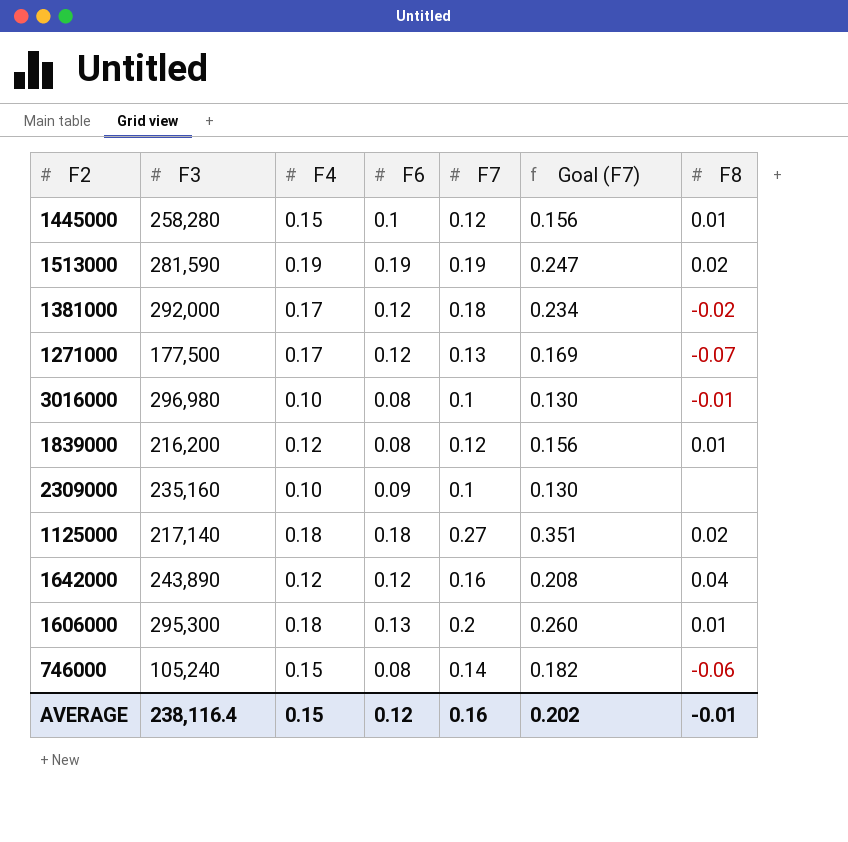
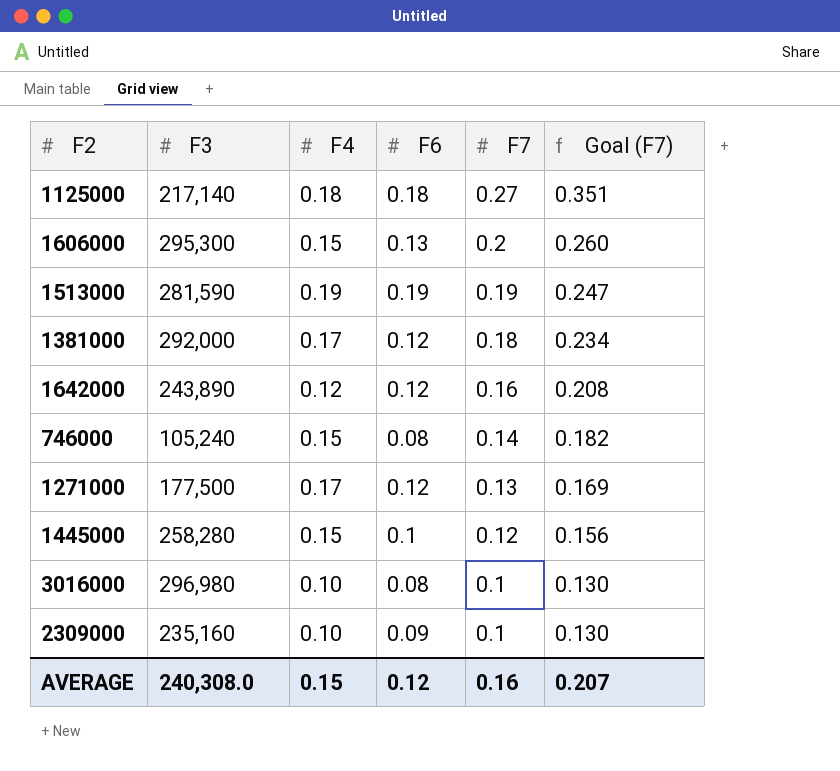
row order: none -> F7 descending
column F8 | position: 7 -> none
row 1839000: 216,200 | 0.12 | 0.08 | 0.12 | 0.156 | 0.01 -> none
1606000 | F4: 0.18 -> 0.15
AVERAGE | F3: 238,116.4 -> 240,308.0
AVERAGE | Goal (F7): 0.202 -> 0.207

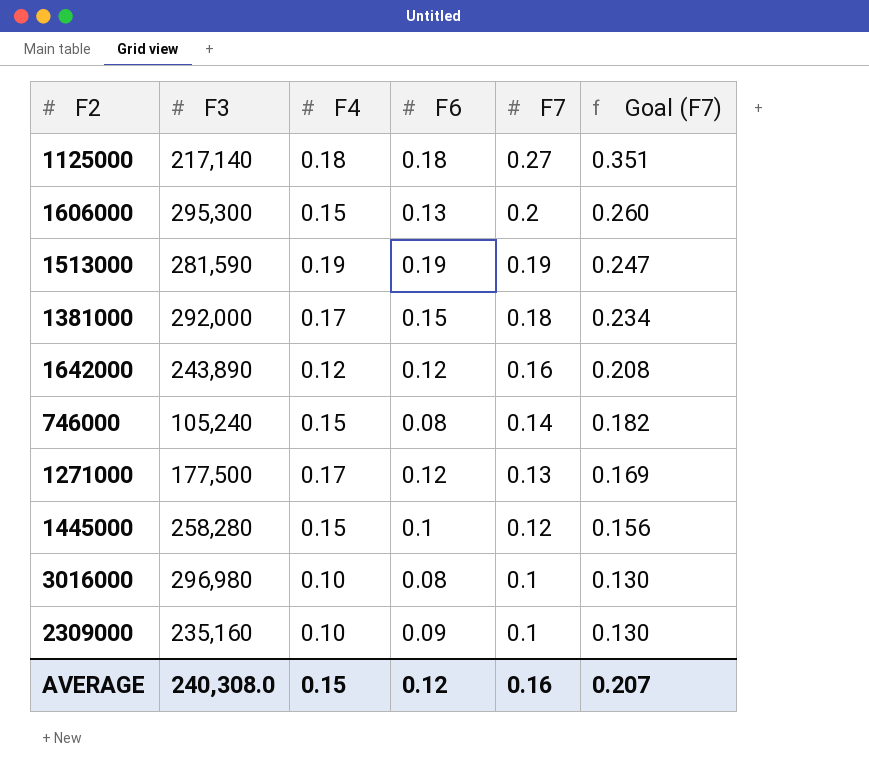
1381000 | F6: 0.12 -> 0.15

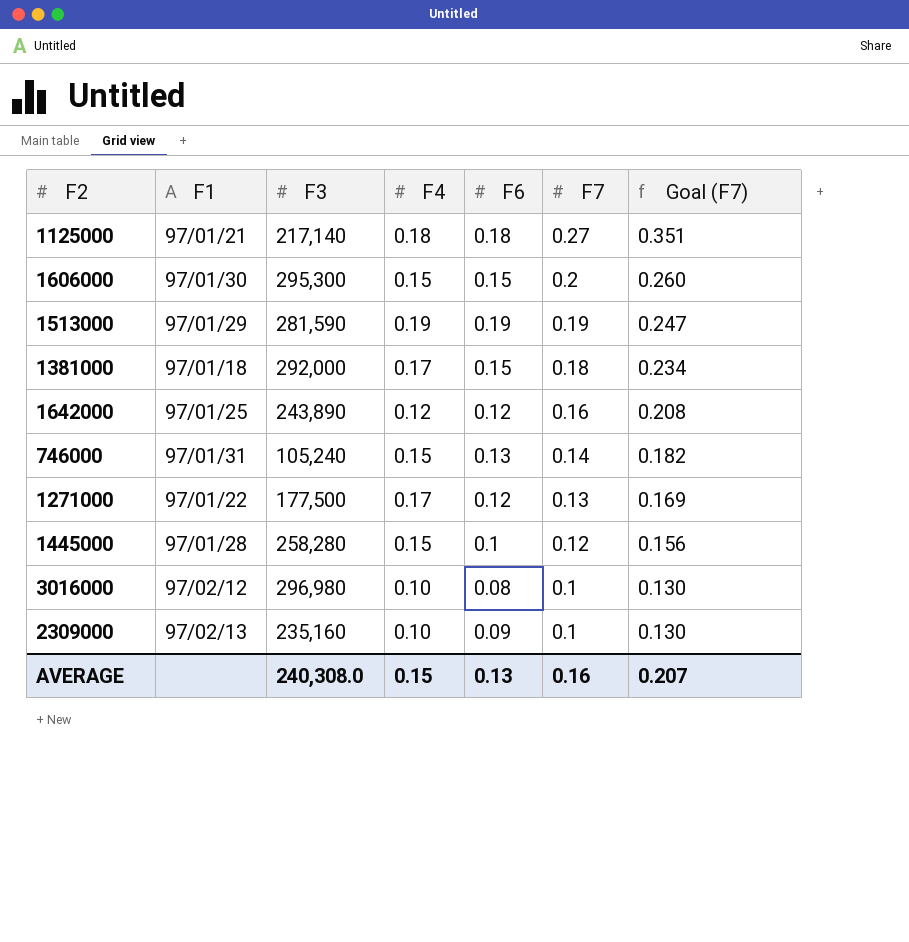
column F1 | position: none -> 2
1606000 | F6: 0.13 -> 0.15
746000 | F6: 0.08 -> 0.13
AVERAGE | F6: 0.12 -> 0.13

